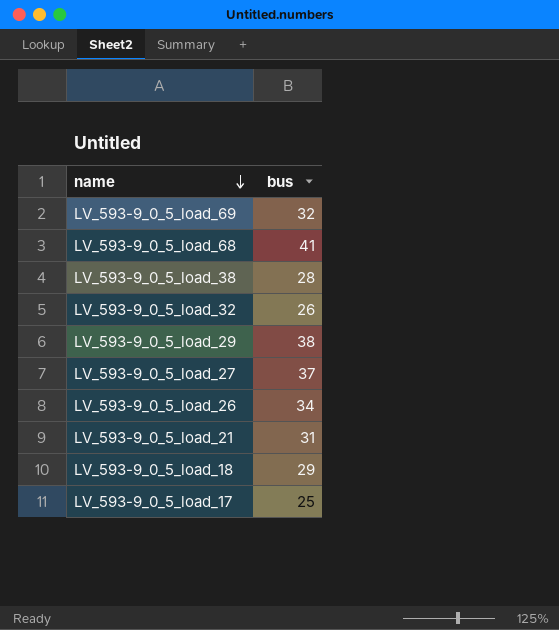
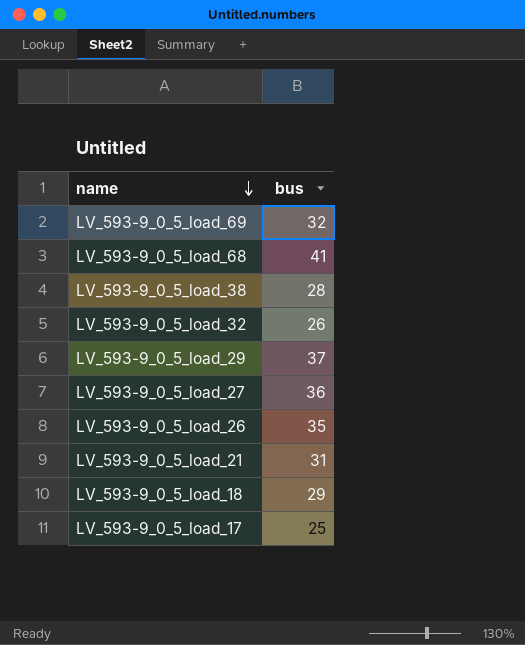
LV_593-9_0_5_load_29 | bus: 38 -> 37
LV_593-9_0_5_load_27 | bus: 37 -> 36
LV_593-9_0_5_load_26 | bus: 34 -> 35

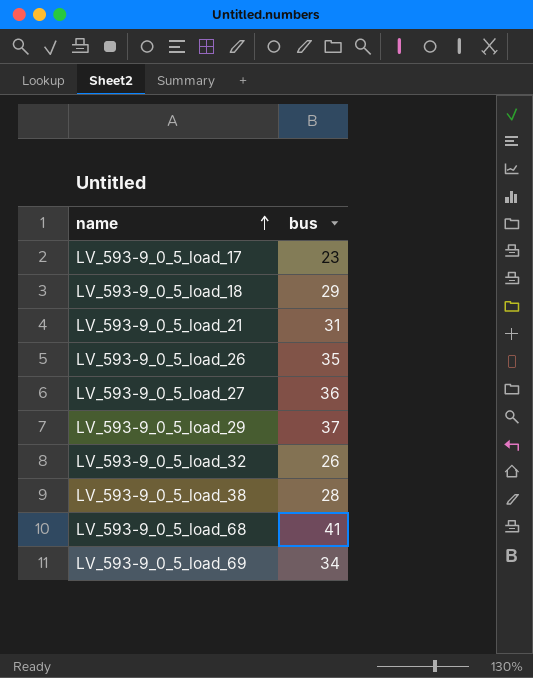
row order: name descending -> name ascending
LV_593-9_0_5_load_17 | bus: 25 -> 23
LV_593-9_0_5_load_69 | bus: 32 -> 34

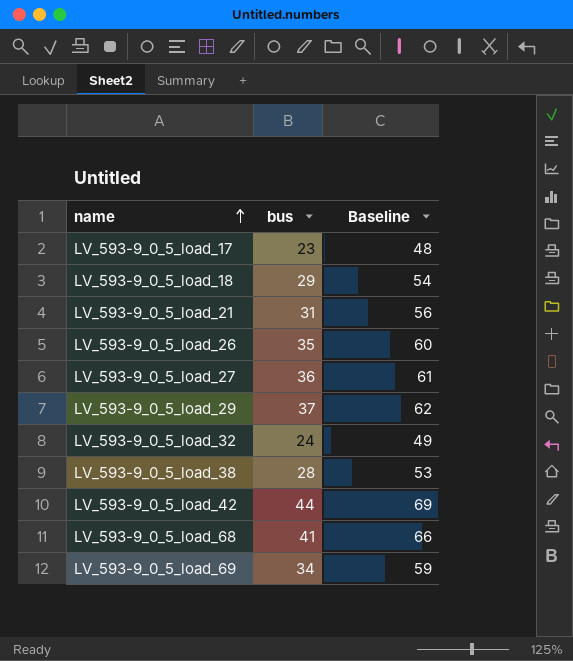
column Baseline | formula: none -> [bus] + 25
LV_593-9_0_5_load_32 | bus: 26 -> 24
row LV_593-9_0_5_load_42: none -> 44 | 69

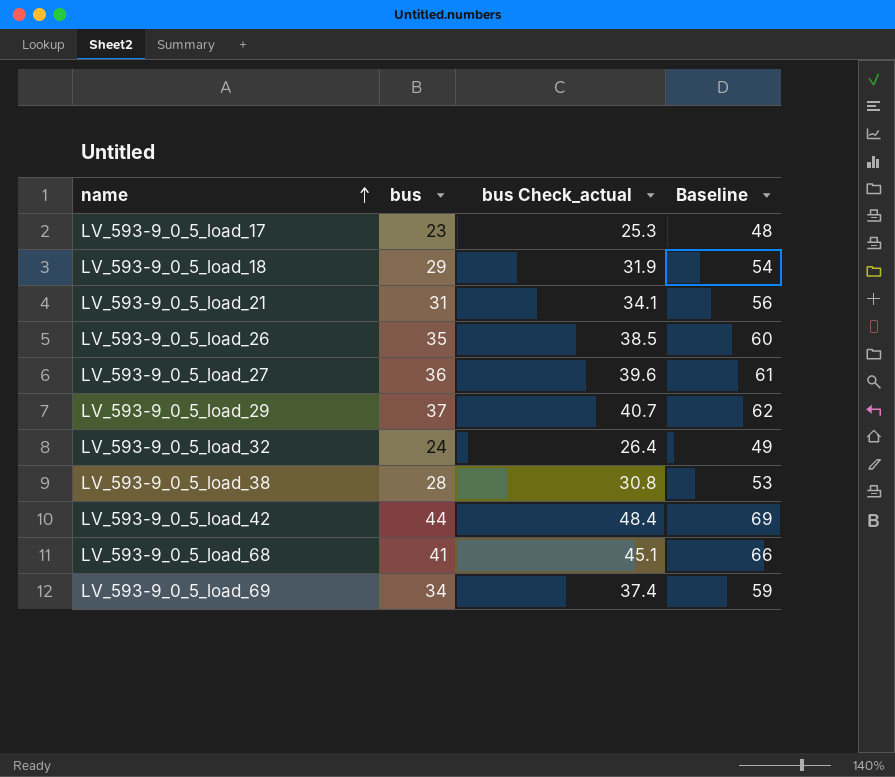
column bus Check_actual | formula: none -> [bus] * 1.1

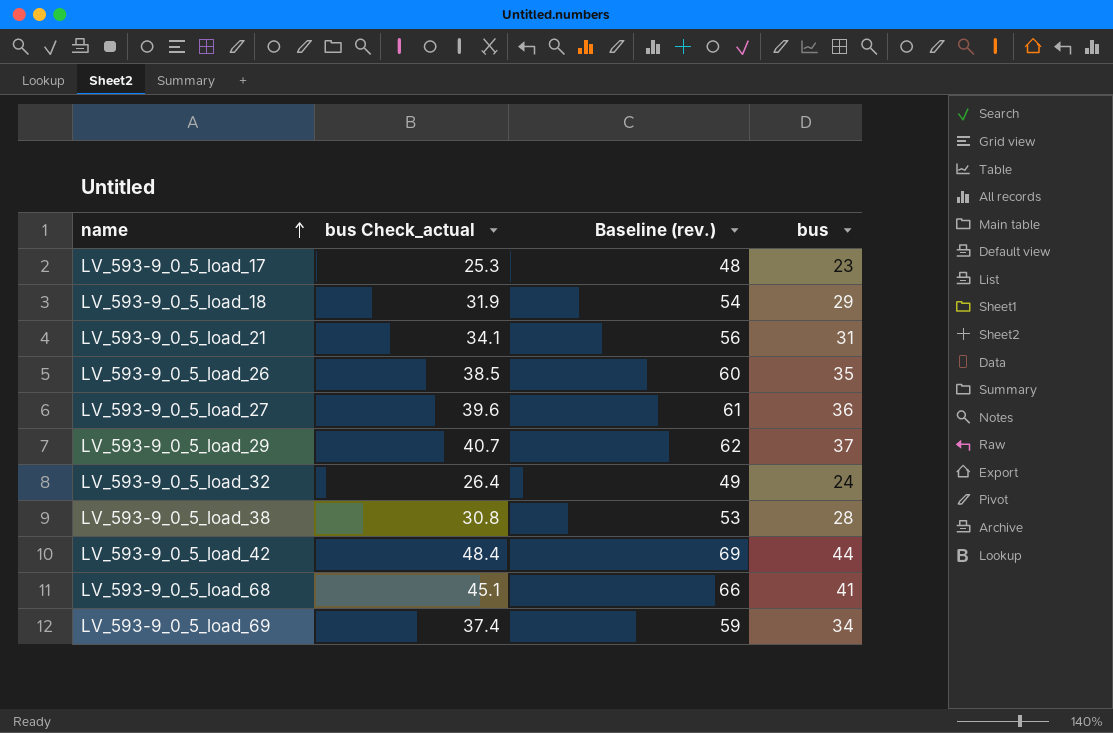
column name: Baseline -> Baseline (rev.)
column bus | position: 2 -> 4

